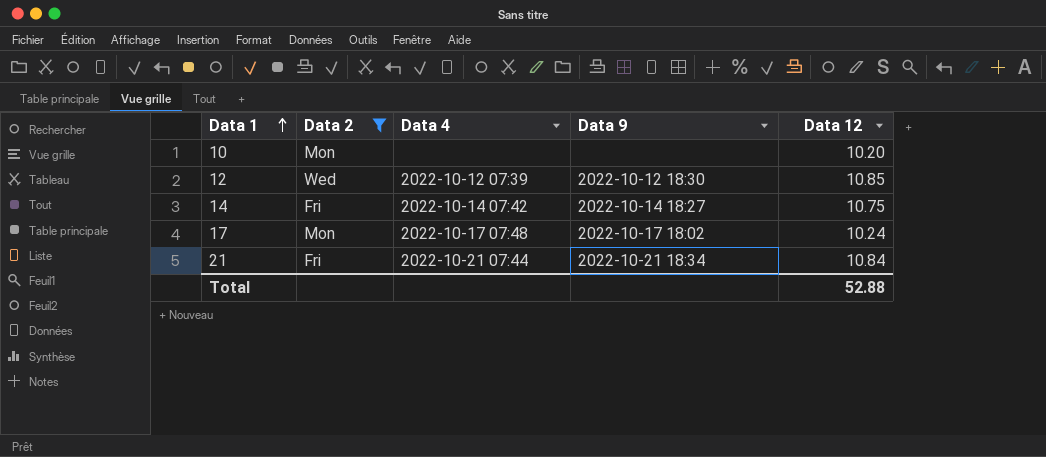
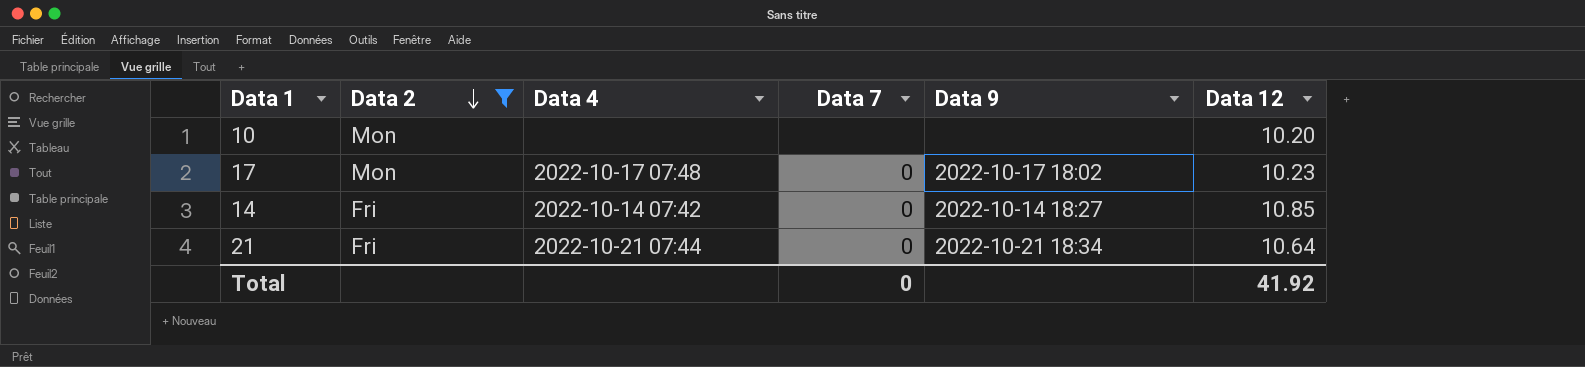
row order: Data 1 ascending -> Data 2 descending
column Data 7 | position: none -> 4
row 12: Wed | 2022-10-12 07:39 | 2022-10-12 18:30 | 10.85 -> none
17 | Data 12: 10.24 -> 10.23
14 | Data 12: 10.75 -> 10.85
21 | Data 12: 10.84 -> 10.64
Total | Data 12: 52.88 -> 41.92

